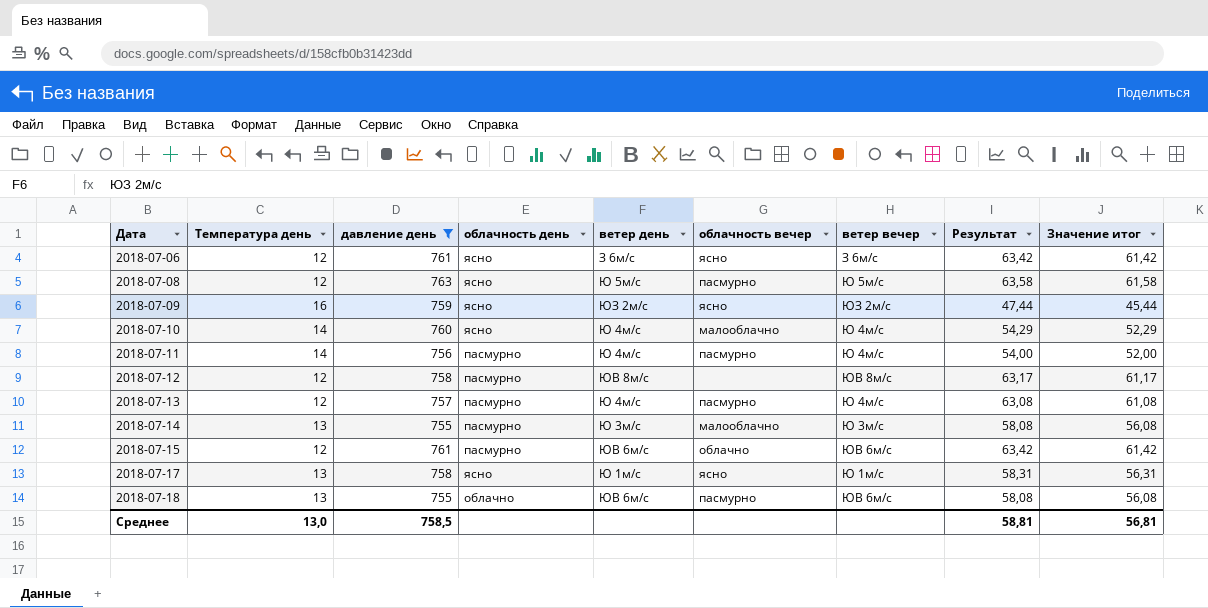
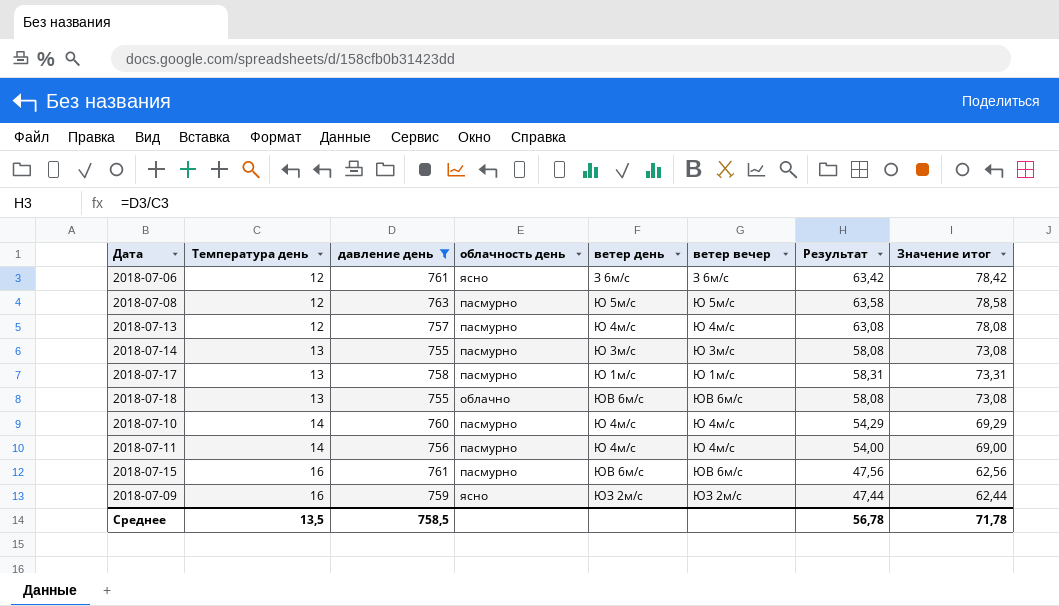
row order: Дата ascending -> Температура день ascending
column облачность вечер | position: 6 -> none
column Значение итог | formula: [Результат] - 2 -> [Результат] + 15
row 2018-07-12: 12 | 758 | пасмурно | ЮВ 8м/с | none | ЮВ 8м/с | 63,17 | 61,17 -> none
2018-07-08 | облачность день: ясно -> пасмурно
2018-07-17 | облачность день: ясно -> пасмурно
2018-07-10 | облачность день: ясно -> пасмурно
2018-07-15 | Температура день: 12 -> 16
2018-07-15 | Результат: 63,42 -> 47,56
Среднее | Температура день: 13,0 -> 13,5
Среднее | Результат: 58,81 -> 56,78
Среднее | Значение итог: 56,81 -> 71,78

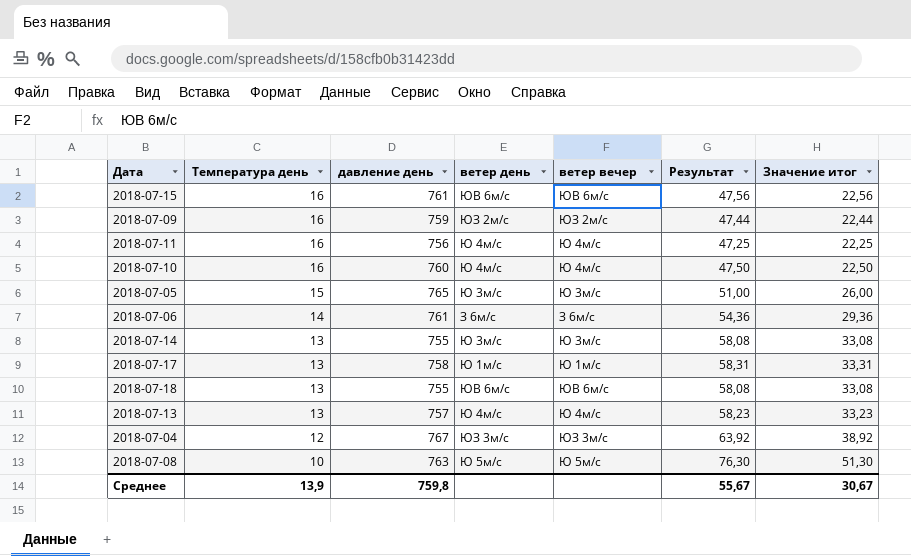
filter: давление день <= 763 -> none
row order: Температура день ascending -> Температура день descending
column облачность день | position: 4 -> none
column Значение итог | formula: [Результат] + 15 -> [Результат] - 25
2018-07-11 | Температура день: 14 -> 16
2018-07-11 | Результат: 54,00 -> 47,25
2018-07-10 | Температура день: 14 -> 16
2018-07-10 | Результат: 54,29 -> 47,50
2018-07-06 | Температура день: 12 -> 14
2018-07-06 | Результат: 63,42 -> 54,36
2018-07-13 | Температура день: 12 -> 13
2018-07-13 | Результат: 63,08 -> 58,23
2018-07-08 | Температура день: 12 -> 10
2018-07-08 | Результат: 63,58 -> 76,30
Среднее | Температура день: 13,5 -> 13,9
Среднее | давление день: 758,5 -> 759,8
Среднее | Результат: 56,78 -> 55,67
Среднее | Значение итог: 71,78 -> 30,67

